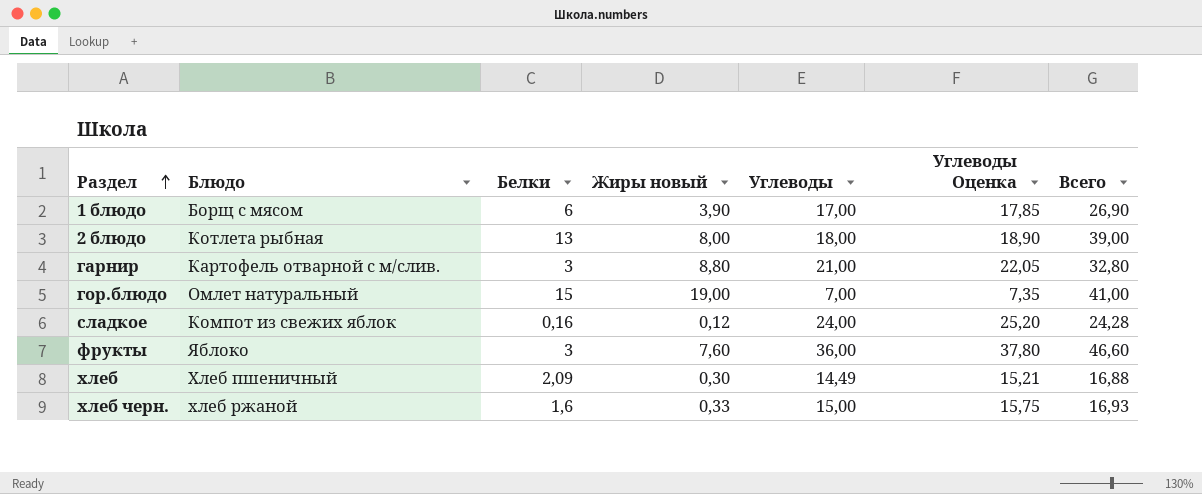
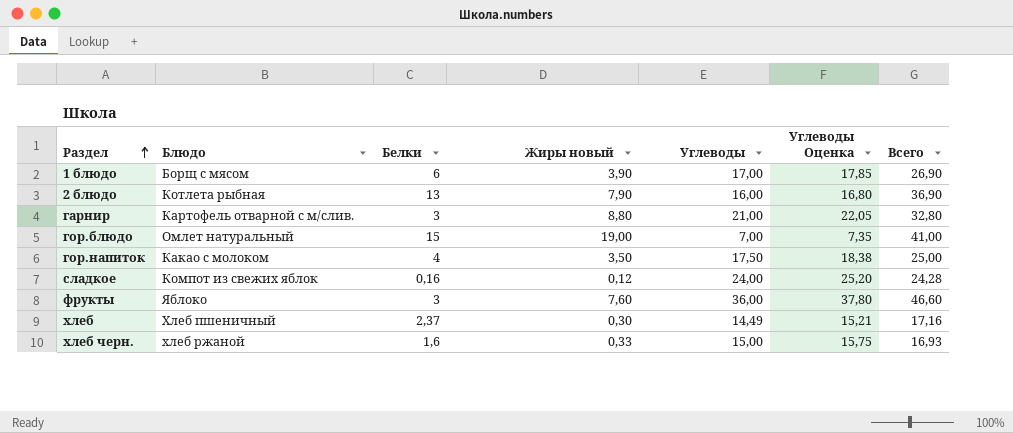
2 блюдо | Жиры новый: 8,00 -> 7,90
2 блюдо | Углеводы: 18,00 -> 16,00
2 блюдо | Углеводы Оценка: 18,90 -> 16,80
2 блюдо | Всего: 39,00 -> 36,90
row гор.напиток: none -> Какао с молоком | 4 | 3,50 | 17,50 | 18,38 | 25,00
хлеб | Белки: 2,09 -> 2,37
хлеб | Всего: 16,88 -> 17,16

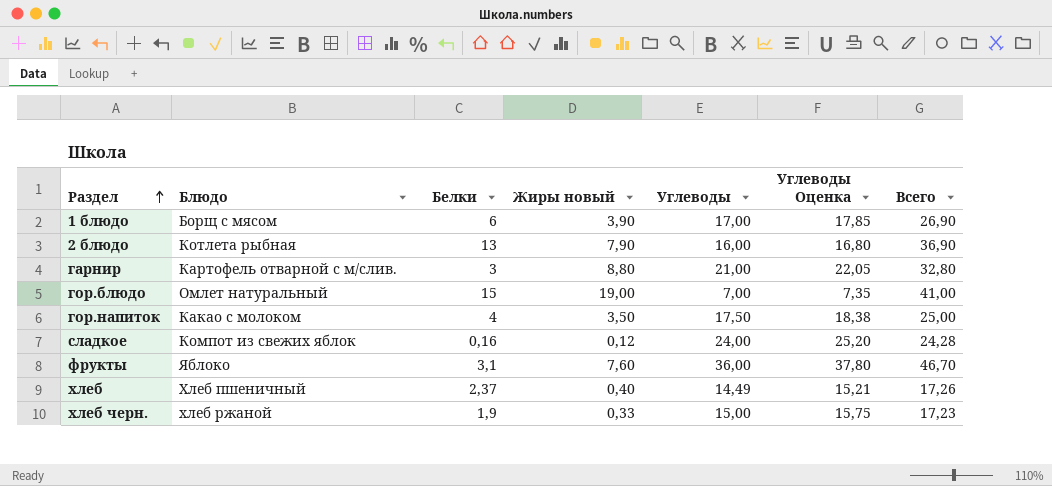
фрукты | Белки: 3 -> 3,1
фрукты | Всего: 46,60 -> 46,70
хлеб | Жиры новый: 0,30 -> 0,40
хлеб | Всего: 17,16 -> 17,26
хлеб черн. | Белки: 1,6 -> 1,9
хлеб черн. | Всего: 16,93 -> 17,23

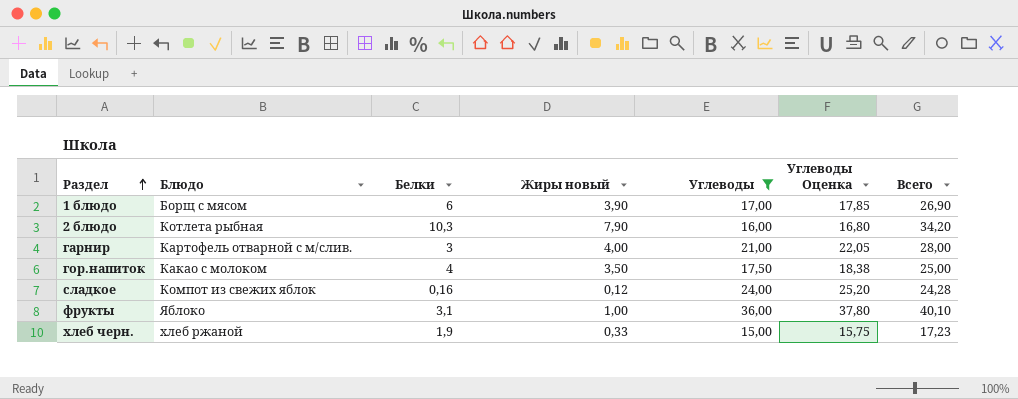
filter: none -> Углеводы >= 15,00
2 блюдо | Белки: 13 -> 10,3
2 блюдо | Всего: 36,90 -> 34,20
гарнир | Жиры новый: 8,80 -> 4,00
гарнир | Всего: 32,80 -> 28,00
фрукты | Жиры новый: 7,60 -> 1,00
фрукты | Всего: 46,70 -> 40,10

